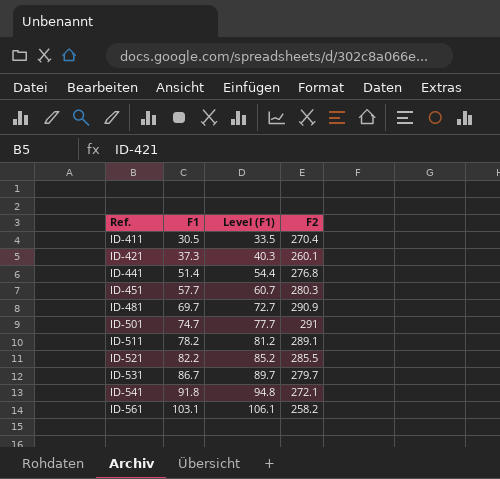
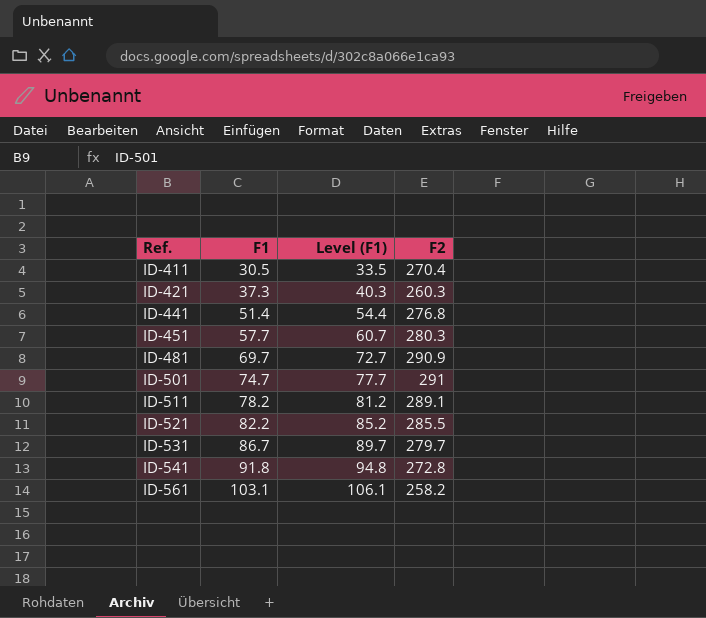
ID-421 | F2: 260.1 -> 260.3
ID-541 | F2: 272.1 -> 272.8

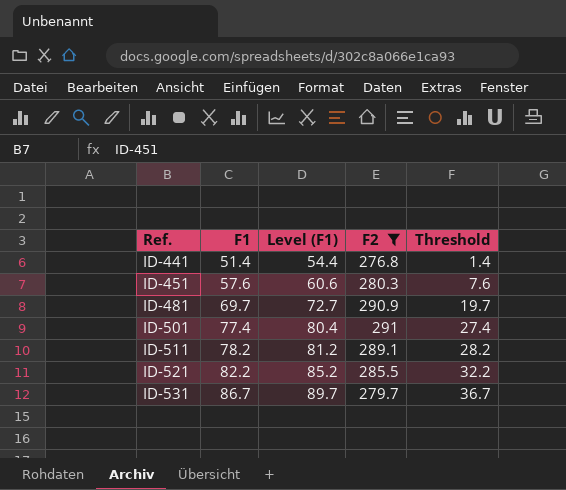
filter: none -> F2 >= 276.8
column Threshold | formula: none -> [F1] - 50
ID-451 | F1: 57.7 -> 57.6
ID-451 | Level (F1): 60.7 -> 60.6
ID-501 | F1: 74.7 -> 77.4
ID-501 | Level (F1): 77.7 -> 80.4

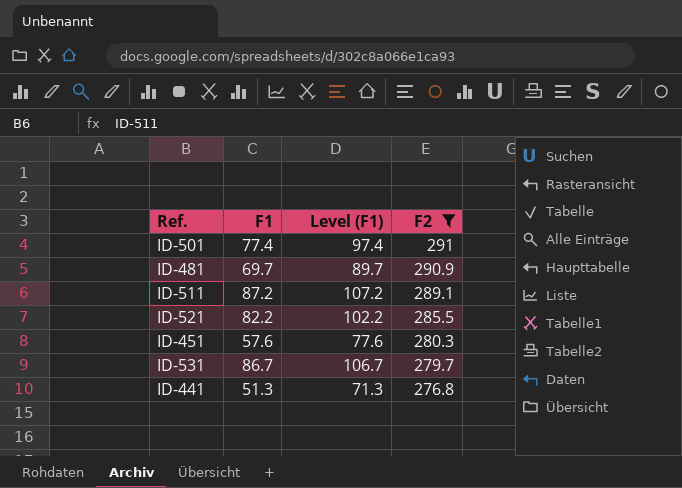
row order: Ref. ascending -> F2 descending
column Threshold | formula: [F1] - 50 -> none
column Level (F1) | formula: [F1] + 3 -> [F1] + 20
ID-511 | F1: 78.2 -> 87.2
ID-441 | F1: 51.4 -> 51.3

